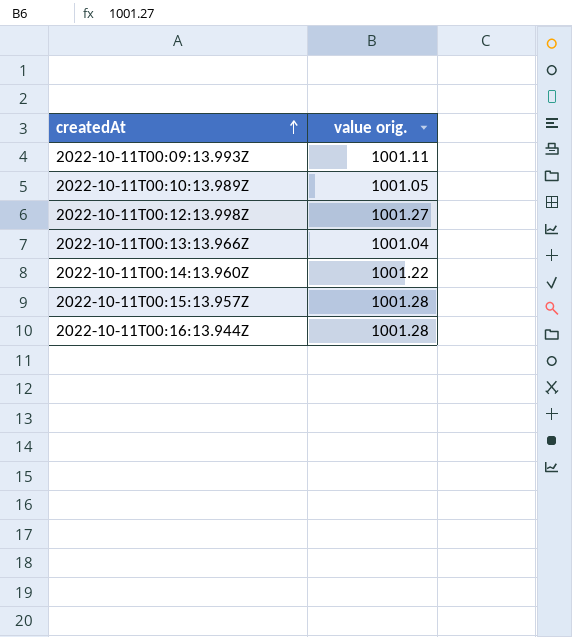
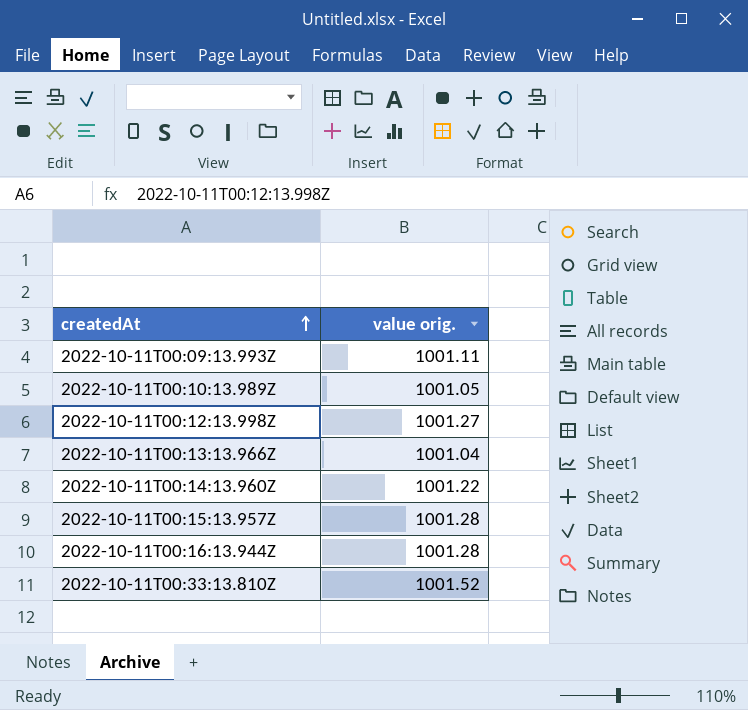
row 2022-10-11T00:33:13.810Z: none -> 1001.52

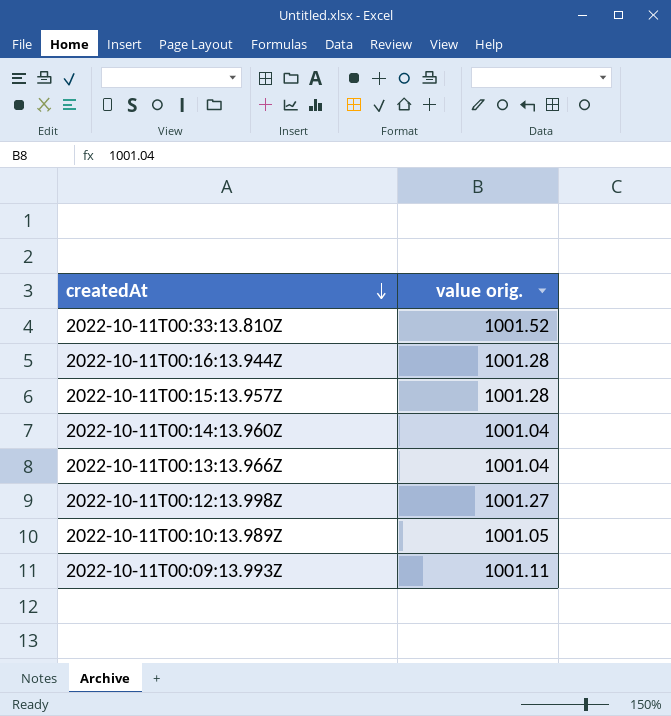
row order: createdAt ascending -> createdAt descending
2022-10-11T00:14:13.960Z | value orig.: 1001.22 -> 1001.04

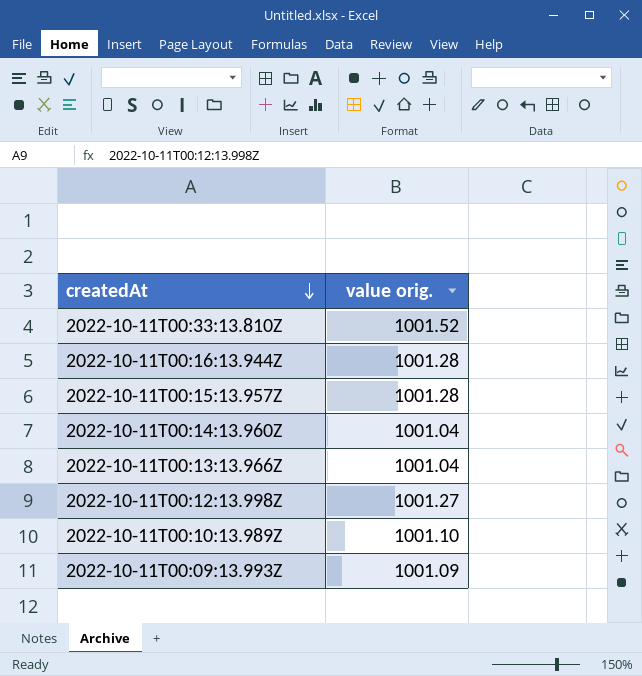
2022-10-11T00:10:13.989Z | value orig.: 1001.05 -> 1001.10
2022-10-11T00:09:13.993Z | value orig.: 1001.11 -> 1001.09

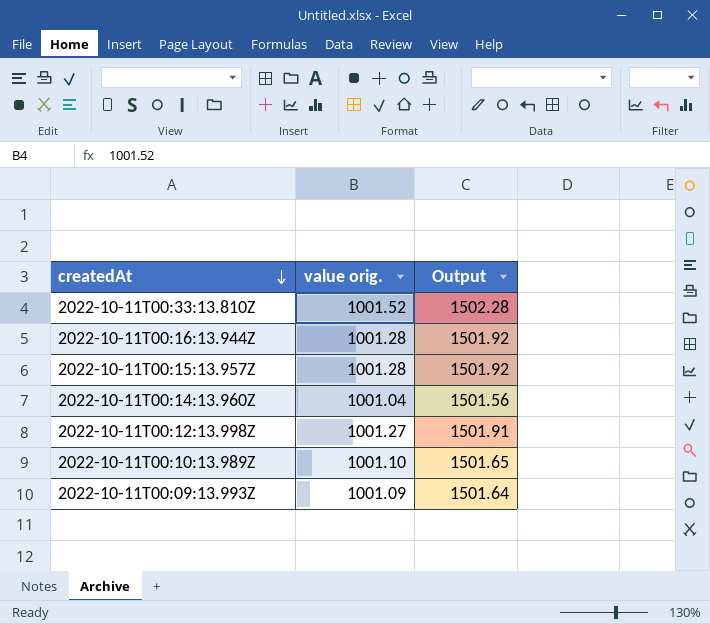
column Output | formula: none -> [value orig.] * 1.5
row 2022-10-11T00:13:13.966Z: 1001.04 -> none

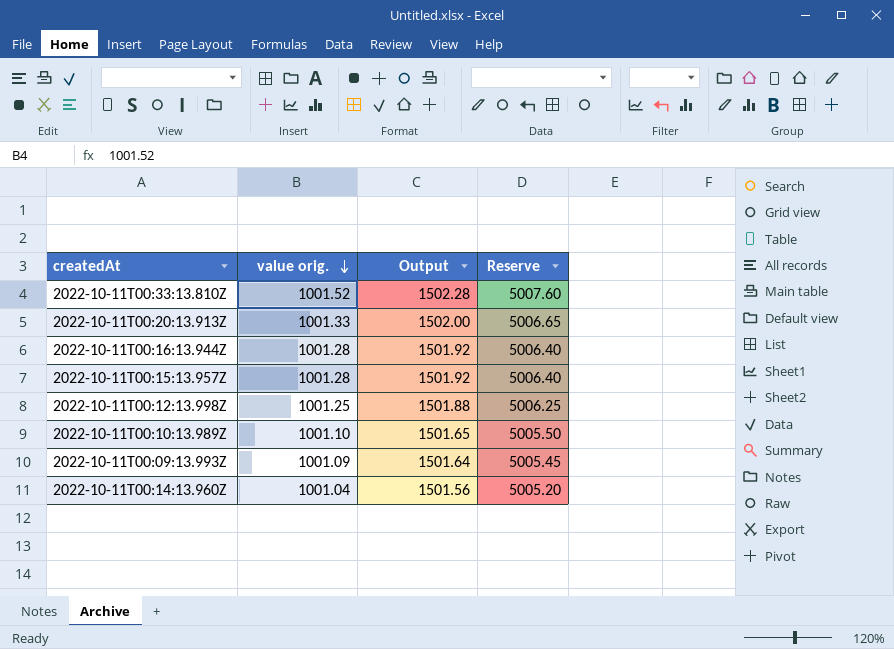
row order: createdAt descending -> value orig. descending
column Reserve | formula: none -> [value orig.] * 5
row 2022-10-11T00:20:13.913Z: none -> 1001.33 | 1502.00 | 5006.65
2022-10-11T00:12:13.998Z | value orig.: 1001.27 -> 1001.25
2022-10-11T00:12:13.998Z | Output: 1501.91 -> 1501.88

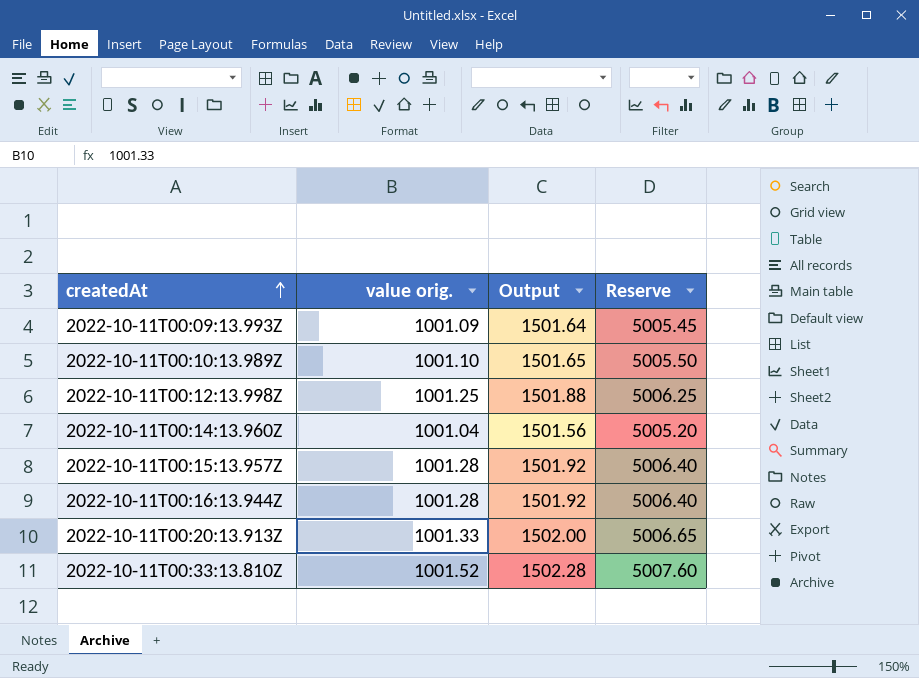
row order: value orig. descending -> createdAt ascending

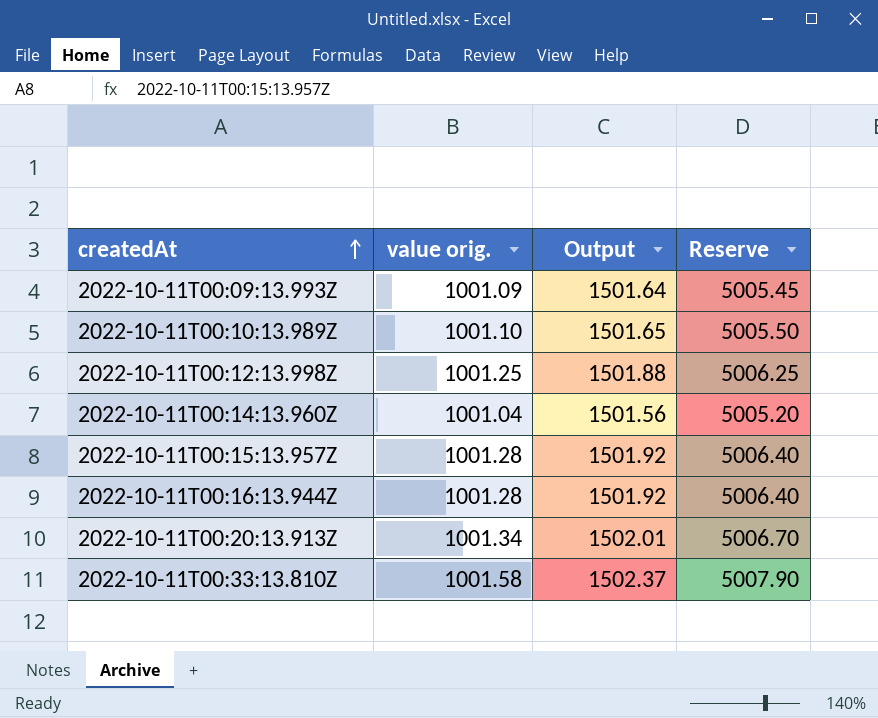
2022-10-11T00:20:13.913Z | value orig.: 1001.33 -> 1001.34
2022-10-11T00:20:13.913Z | Output: 1502.00 -> 1502.01
2022-10-11T00:20:13.913Z | Reserve: 5006.65 -> 5006.70
2022-10-11T00:33:13.810Z | value orig.: 1001.52 -> 1001.58
2022-10-11T00:33:13.810Z | Output: 1502.28 -> 1502.37
2022-10-11T00:33:13.810Z | Reserve: 5007.60 -> 5007.90

